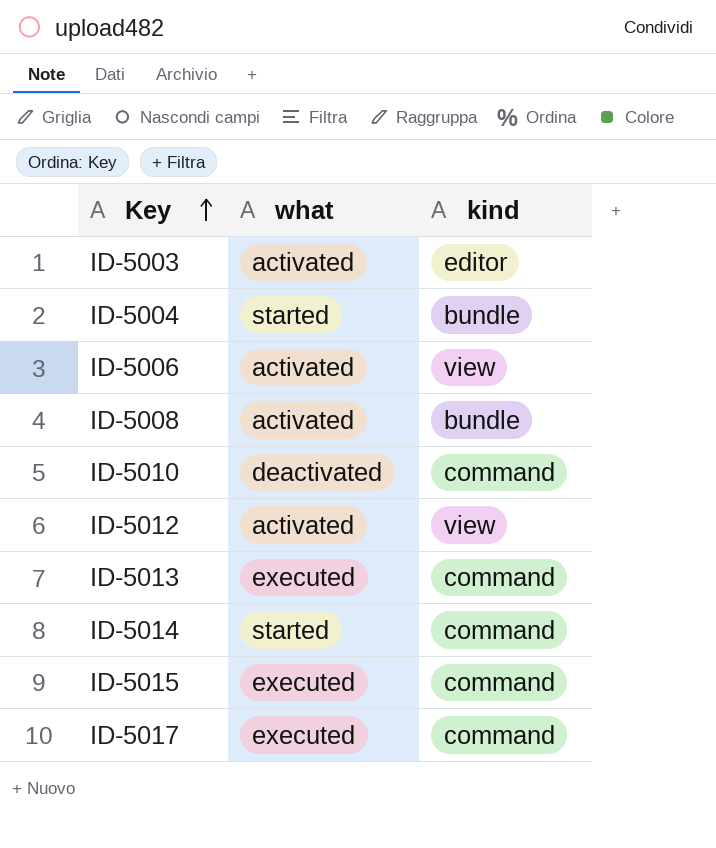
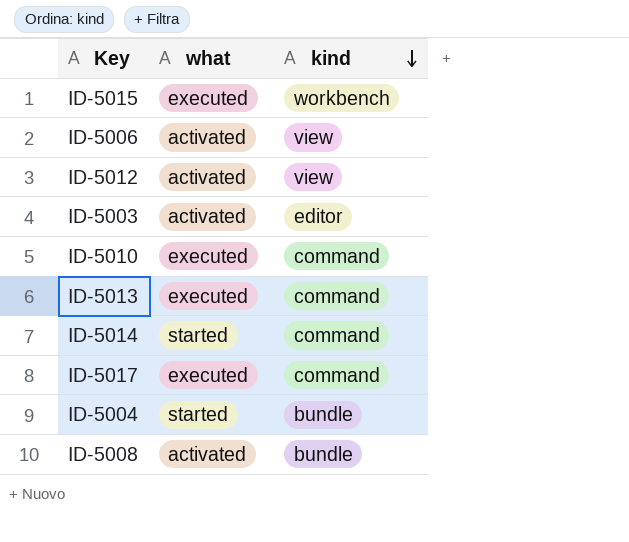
row order: Key ascending -> kind descending
ID-5015 | kind: command -> workbench
ID-5010 | what: deactivated -> executed

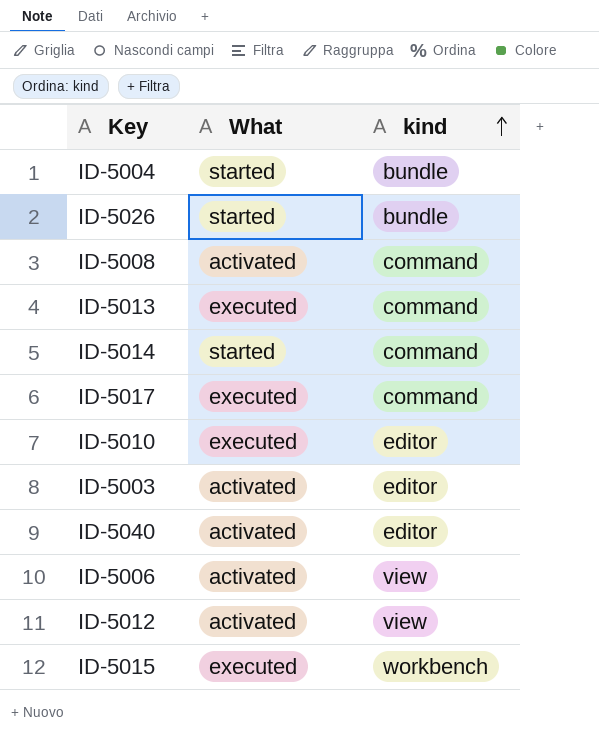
row order: kind descending -> kind ascending
column name: what -> What
row ID-5026: none -> started | bundle
ID-5008 | kind: bundle -> command
ID-5010 | kind: command -> editor
row ID-5040: none -> activated | editor

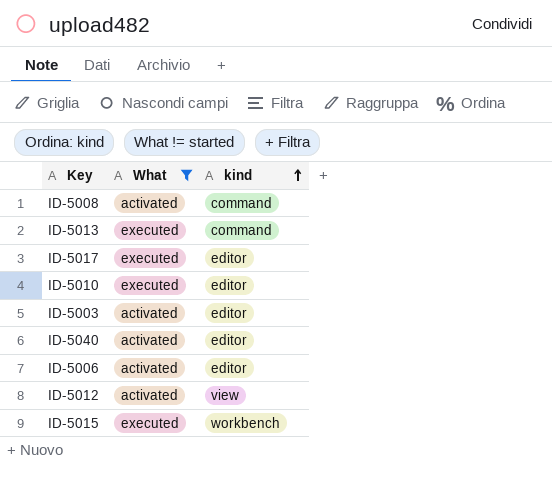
filter: none -> What != started
ID-5017 | kind: command -> editor
ID-5006 | kind: view -> editor

